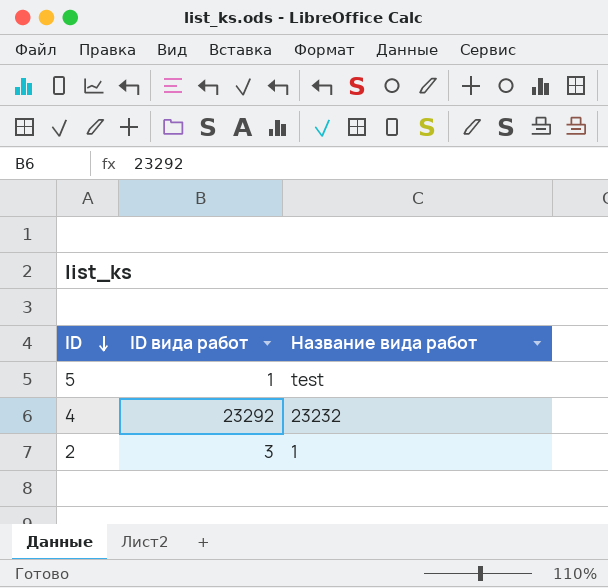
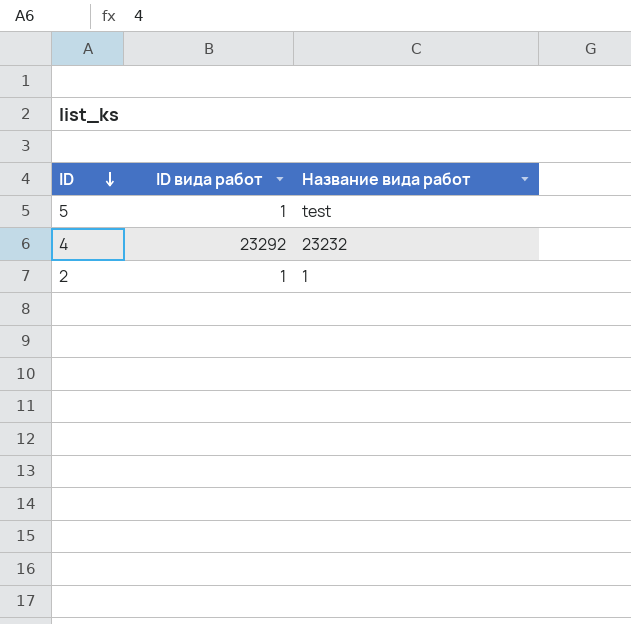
2 | ID вида работ: 3 -> 1

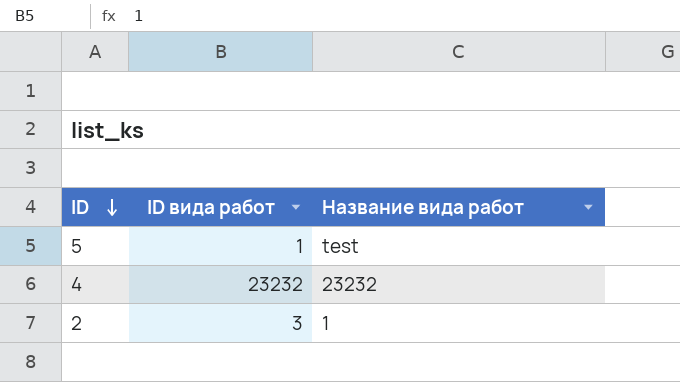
4 | ID вида работ: 23292 -> 23232
2 | ID вида работ: 1 -> 3

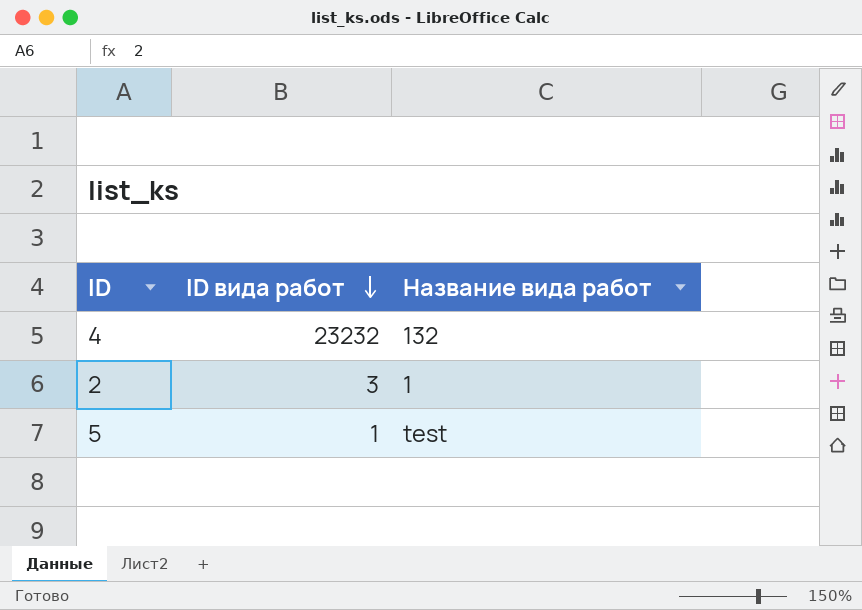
row order: ID descending -> ID вида работ descending
4 | Название вида работ: 23232 -> 132

